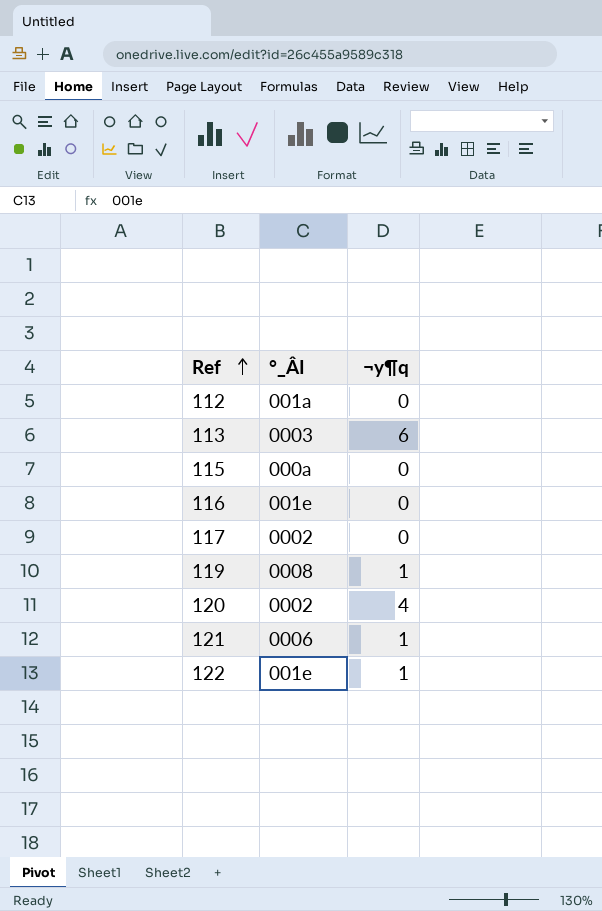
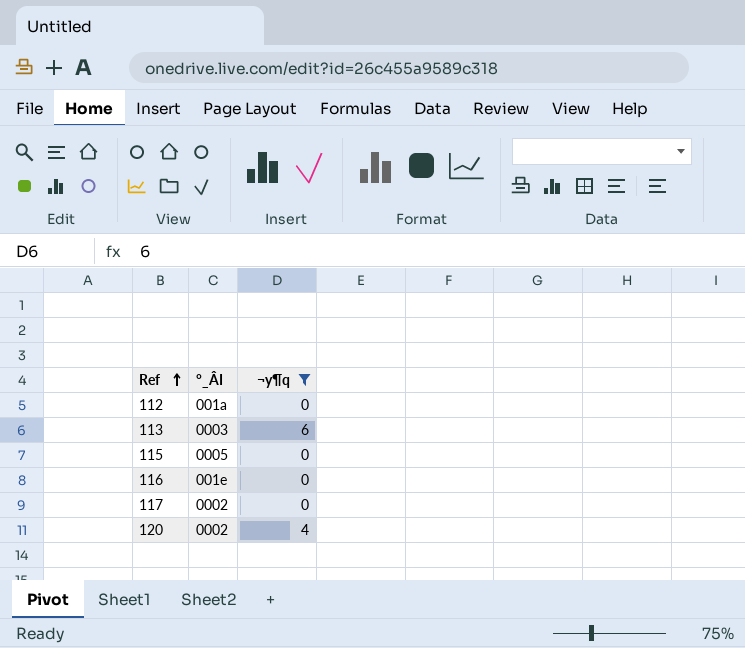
filter: none -> ¬y¶q != 1
115 | °_ÂI: 000a -> 0005

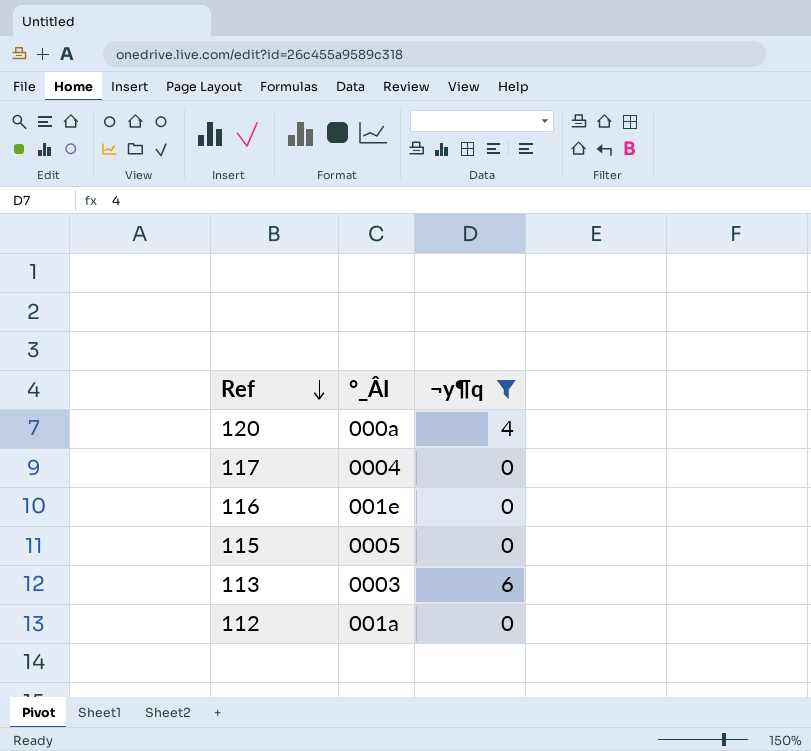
row order: Ref ascending -> Ref descending
120 | °_ÂI: 0002 -> 000a
117 | °_ÂI: 0002 -> 0004

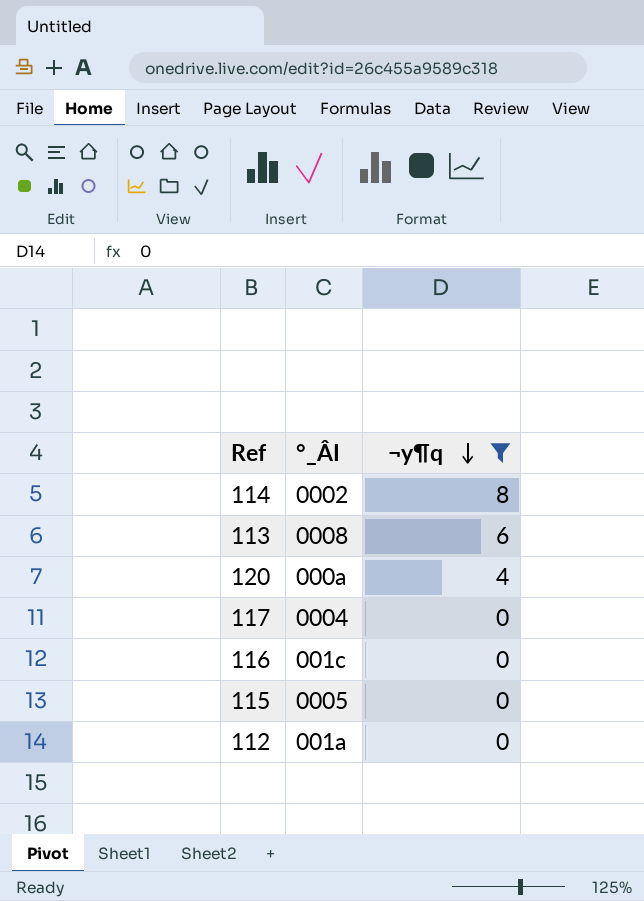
row order: Ref descending -> ¬y¶q descending
row 114: none -> 0002 | 8
113 | °_ÂI: 0003 -> 0008
116 | °_ÂI: 001e -> 001c

